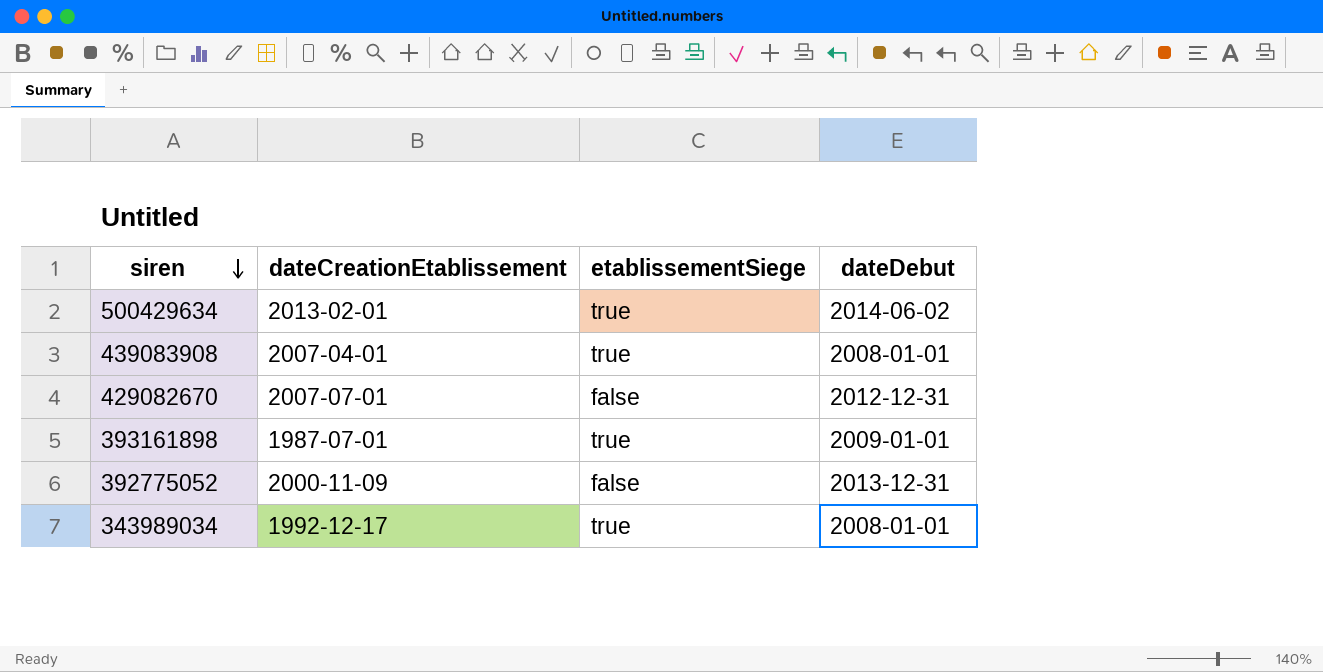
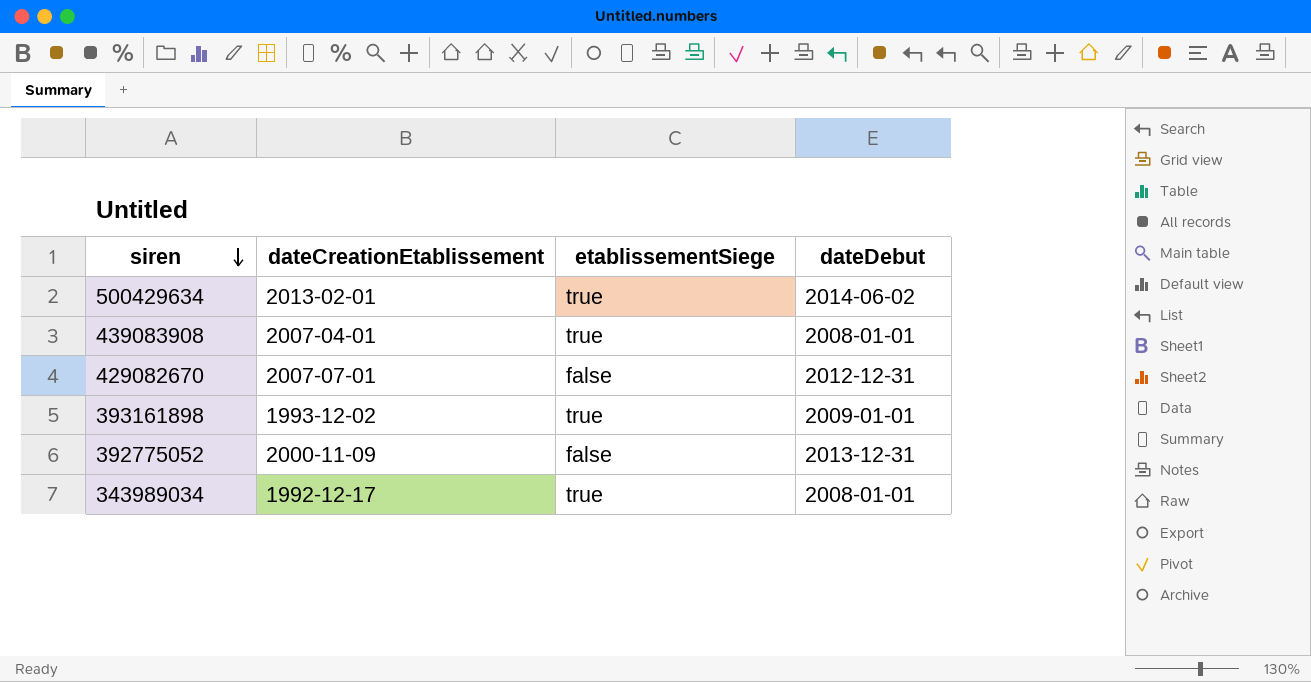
393161898 | dateCreationEtablissement: 1987-07-01 -> 1993-12-02

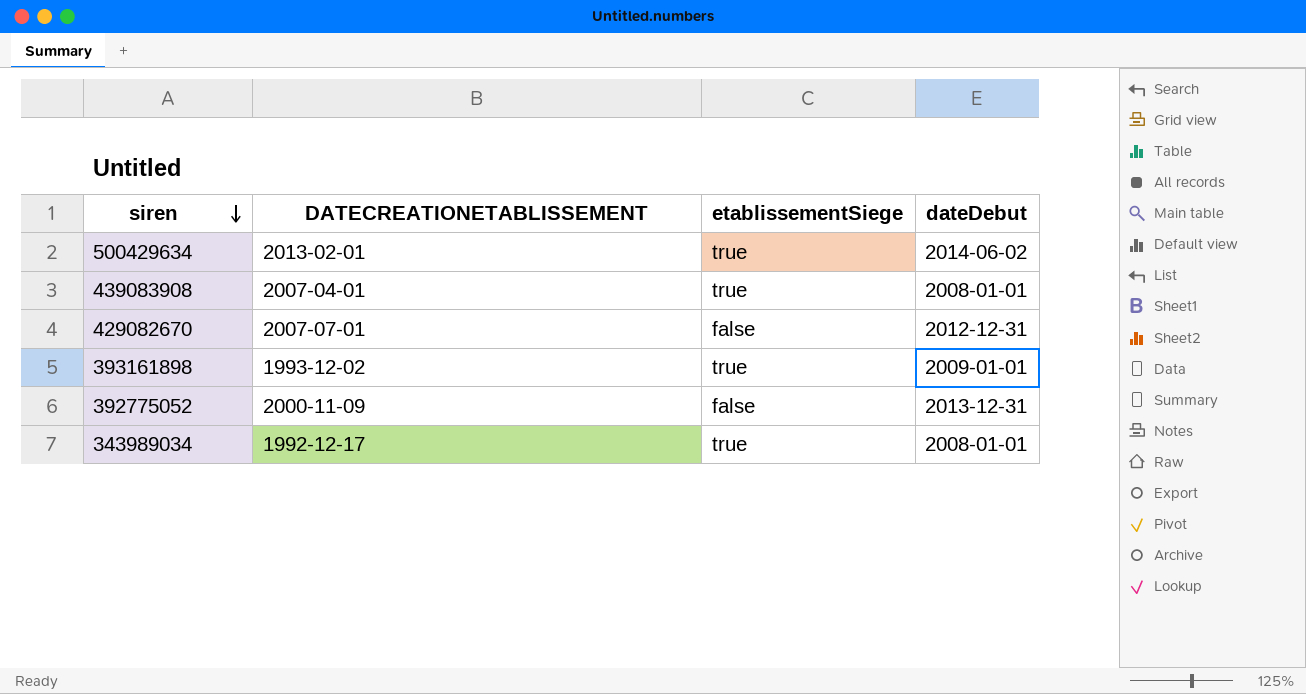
column name: dateCreationEtablissement -> DATECREATIONETABLISSEMENT

